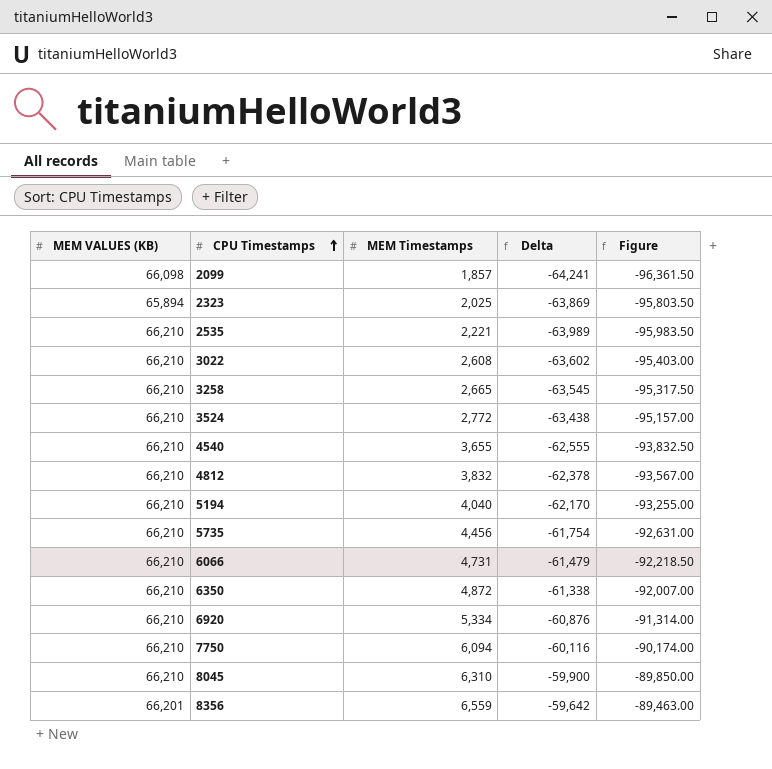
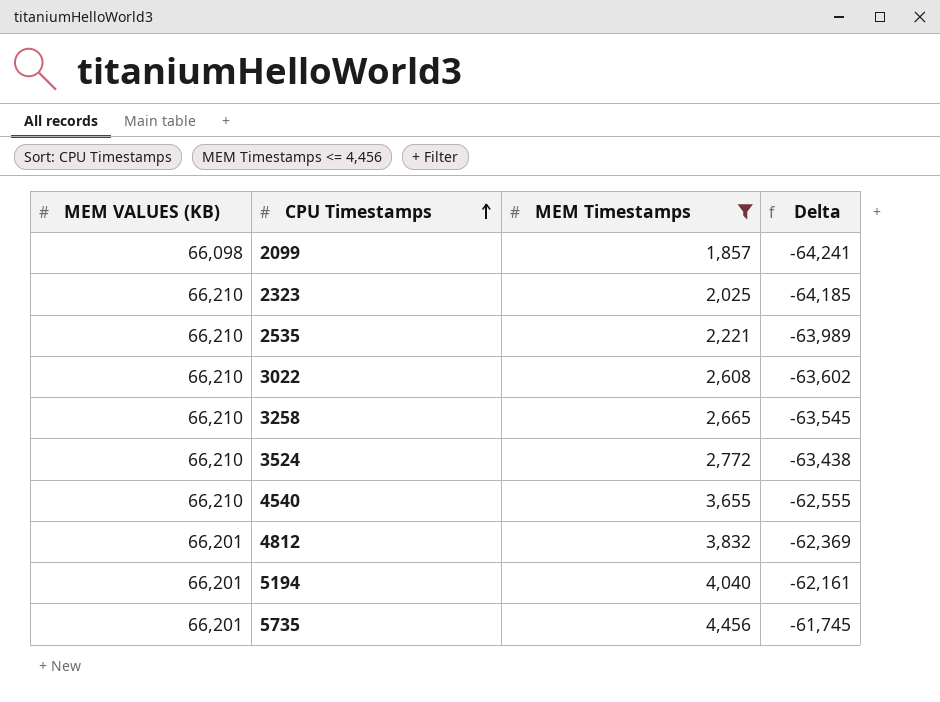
filter: none -> MEM Timestamps <= 4,456
column Figure | formula: [Delta] * 1.5 -> none
2323 | MEM VALUES (KB): 65,894 -> 66,210
2323 | Delta: -63,869 -> -64,185
4812 | MEM VALUES (KB): 66,210 -> 66,201
4812 | Delta: -62,378 -> -62,369
5194 | MEM VALUES (KB): 66,210 -> 66,201
5194 | Delta: -62,170 -> -62,161
5735 | MEM VALUES (KB): 66,210 -> 66,201
5735 | Delta: -61,754 -> -61,745

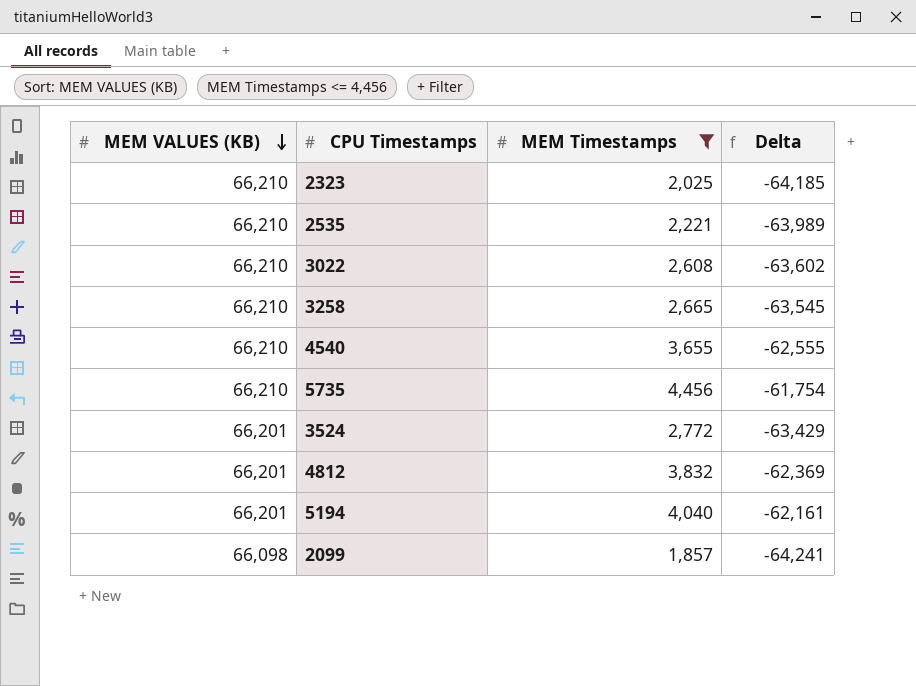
row order: CPU Timestamps ascending -> MEM VALUES (KB) descending
5735 | MEM VALUES (KB): 66,201 -> 66,210
5735 | Delta: -61,745 -> -61,754
3524 | MEM VALUES (KB): 66,210 -> 66,201
3524 | Delta: -63,438 -> -63,429

